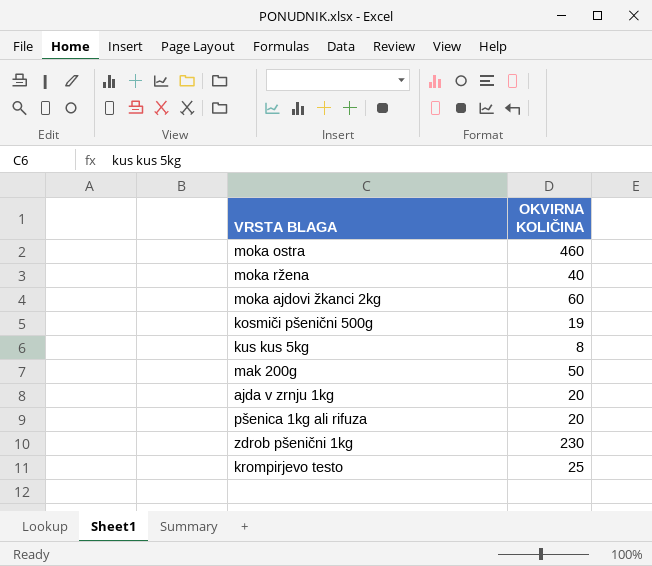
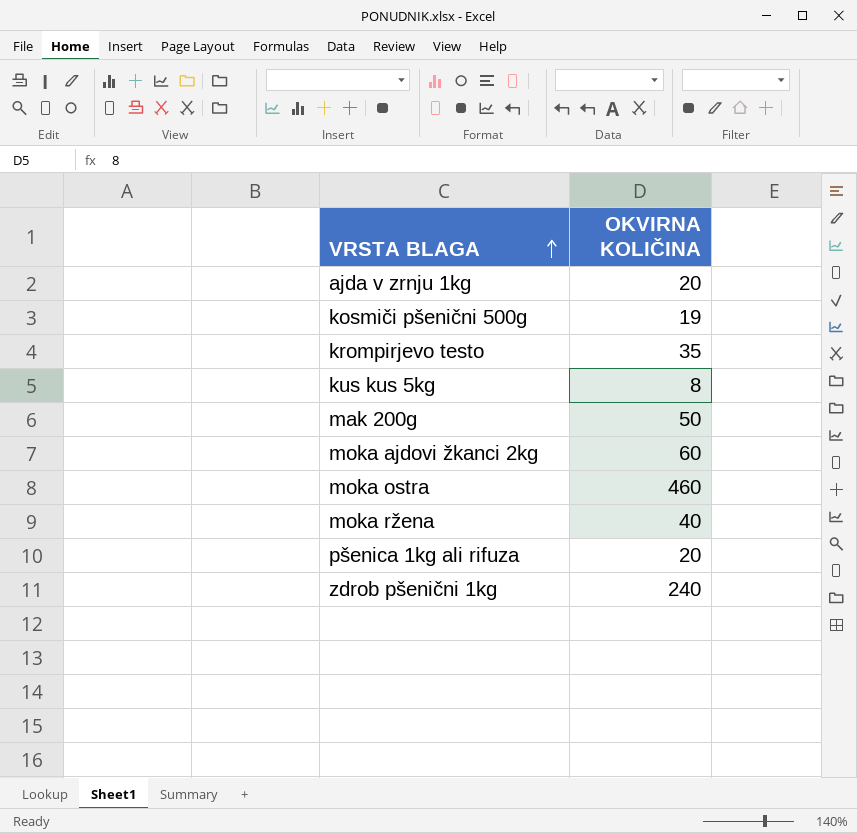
row order: none -> VRSTA BLAGA ascending
krompirjevo testo | OKVIRNA KOLIČINA: 25 -> 35
zdrob pšenični 1kg | OKVIRNA KOLIČINA: 230 -> 240

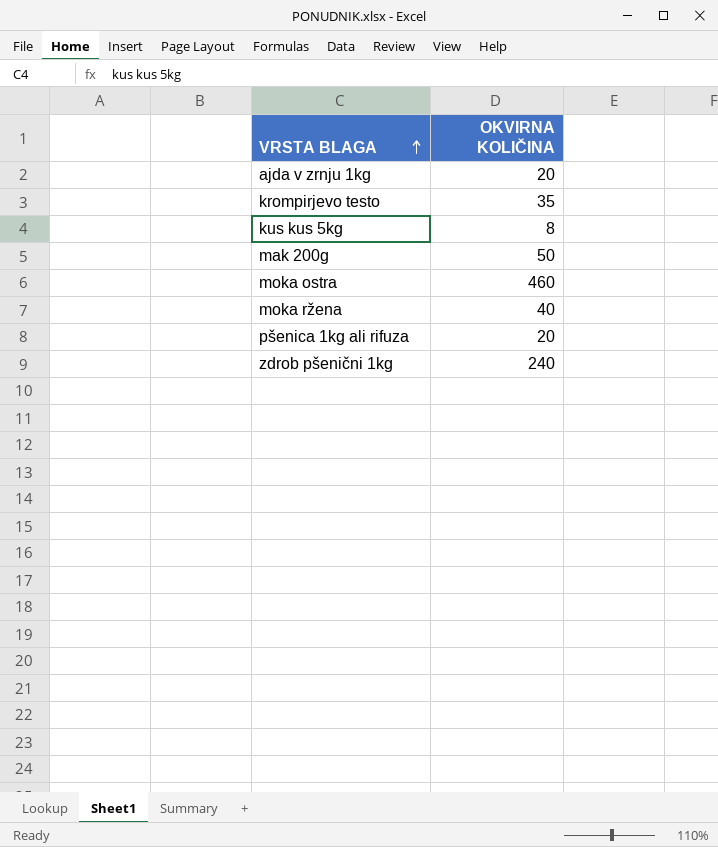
row kosmiči pšenični 500g: 19 -> none
row moka ajdovi žkanci 2kg: 60 -> none

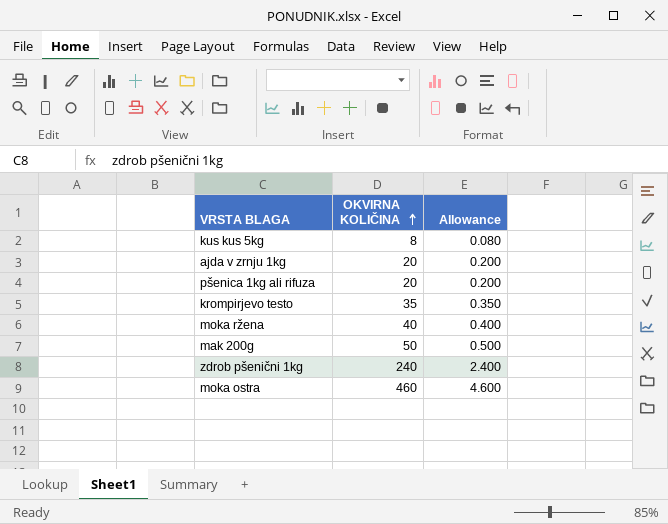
row order: VRSTA BLAGA ascending -> OKVIRNA KOLIČINA ascending
column Allowance | formula: none -> [OKVIRNA KOLIČINA] * 0.01

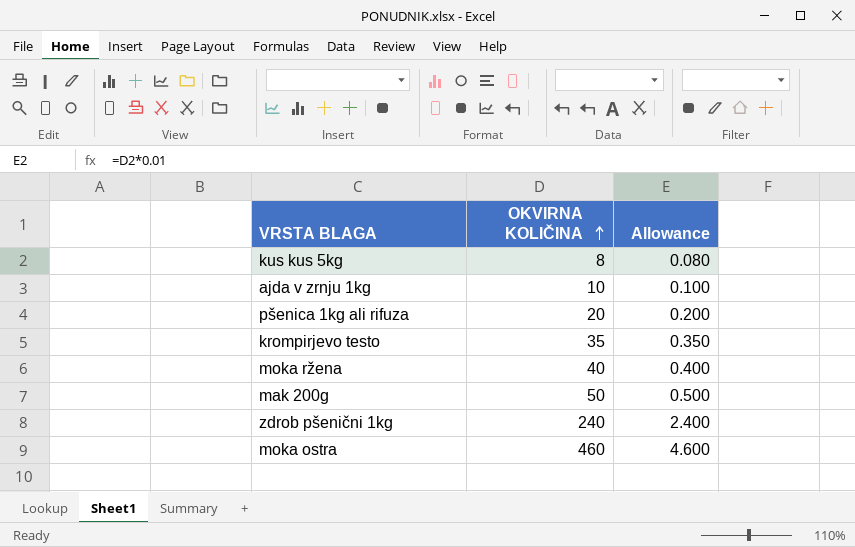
ajda v zrnju 1kg | OKVIRNA KOLIČINA: 20 -> 10
ajda v zrnju 1kg | Allowance: 0.200 -> 0.100

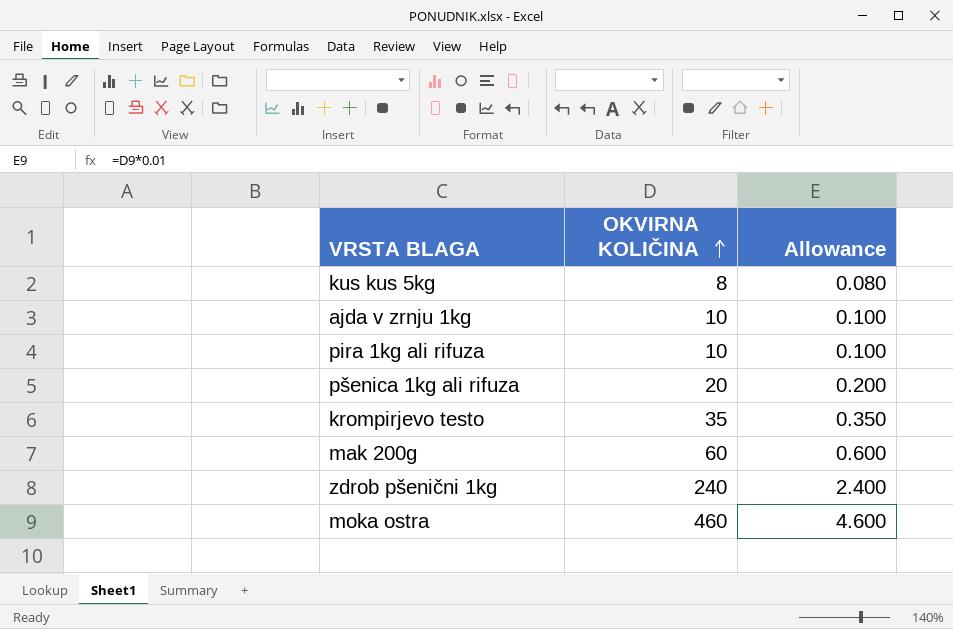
row moka ržena: 40 | 0.400 -> none
row pira 1kg ali rifuza: none -> 10 | 0.100
mak 200g | OKVIRNA KOLIČINA: 50 -> 60
mak 200g | Allowance: 0.500 -> 0.600

